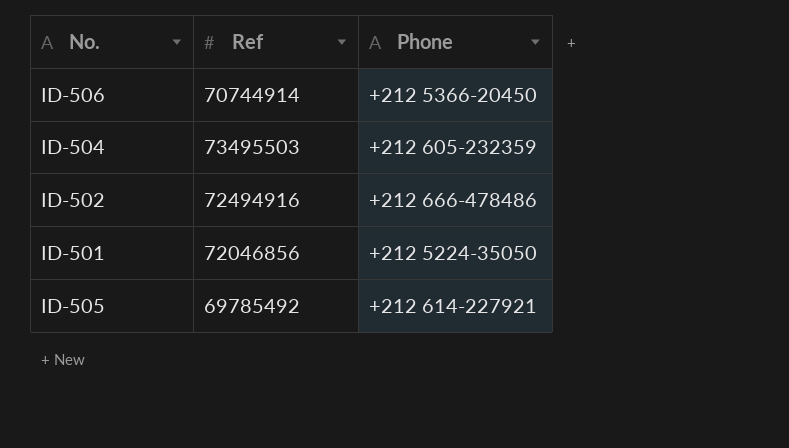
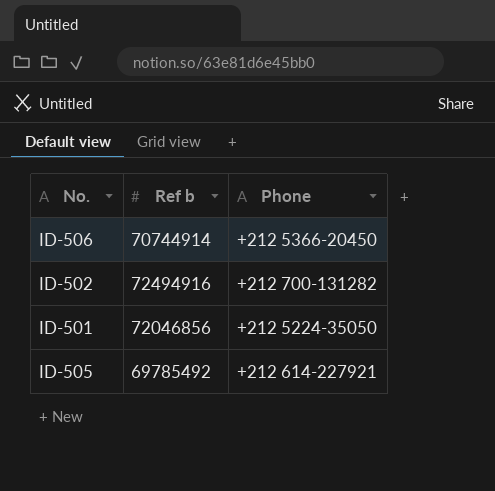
column name: Ref -> Ref b
row ID-504: 73495503 | +212 605-232359 -> none
ID-502 | Phone: +212 666-478486 -> +212 700-131282

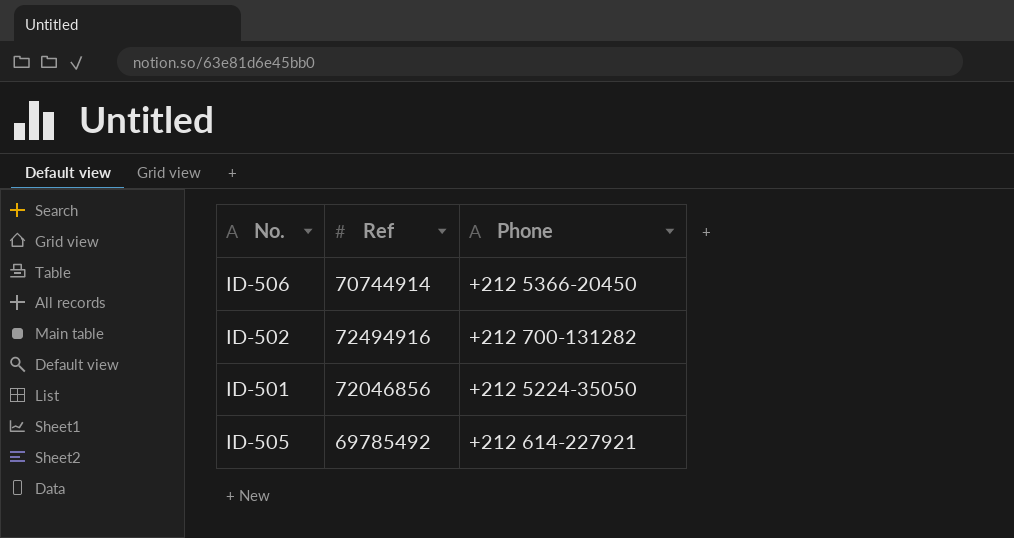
column name: Ref b -> Ref

